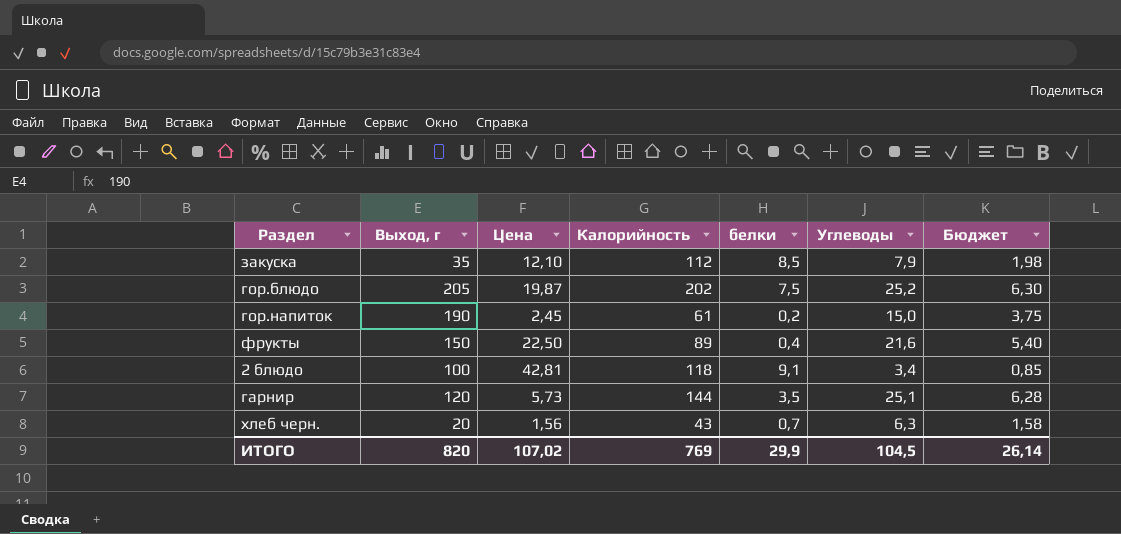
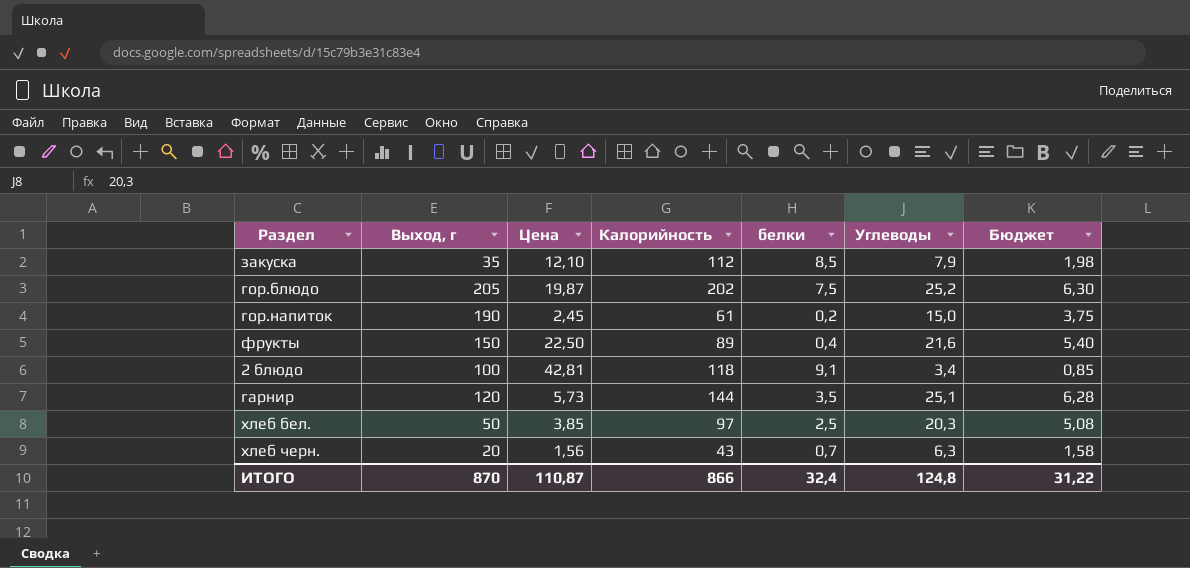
row хлеб бел.: none -> 50 | 3,85 | 97 | 2,5 | 20,3 | 5,08
ИТОГО | Выход, г: 820 -> 870
ИТОГО | Цена: 107,02 -> 110,87
ИТОГО | Калорийность: 769 -> 866
ИТОГО | белки: 29,9 -> 32,4
ИТОГО | Углеводы: 104,5 -> 124,8
ИТОГО | Бюджет: 26,14 -> 31,22

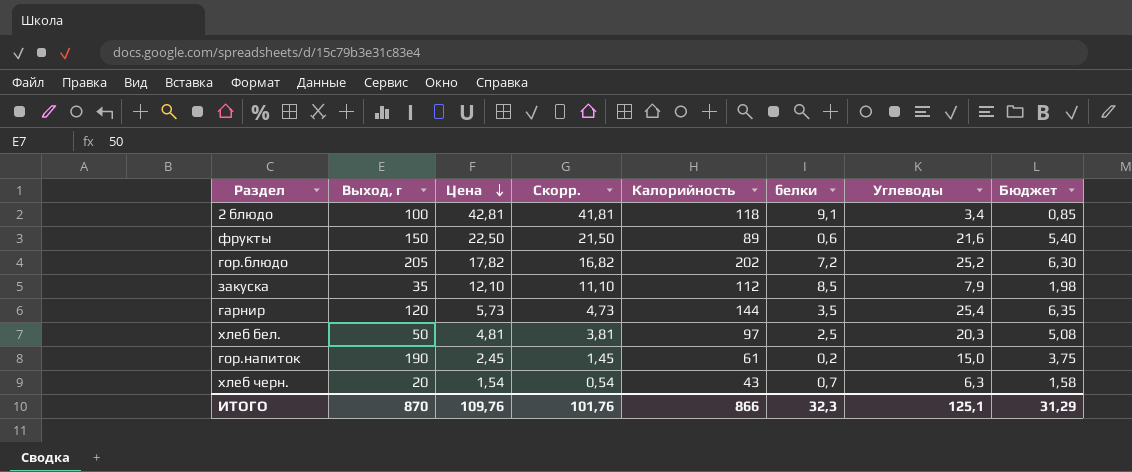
row order: none -> Цена descending
column Скорр. | formula: none -> [Цена] - 1
фрукты | белки: 0,4 -> 0,6
гор.блюдо | Цена: 19,87 -> 17,82
гор.блюдо | белки: 7,5 -> 7,2
гарнир | Углеводы: 25,1 -> 25,4
гарнир | Бюджет: 6,28 -> 6,35
хлеб бел. | Цена: 3,85 -> 4,81
хлеб черн. | Цена: 1,56 -> 1,54
ИТОГО | Цена: 110,87 -> 109,76
ИТОГО | белки: 32,4 -> 32,3
ИТОГО | Углеводы: 124,8 -> 125,1
ИТОГО | Бюджет: 31,22 -> 31,29

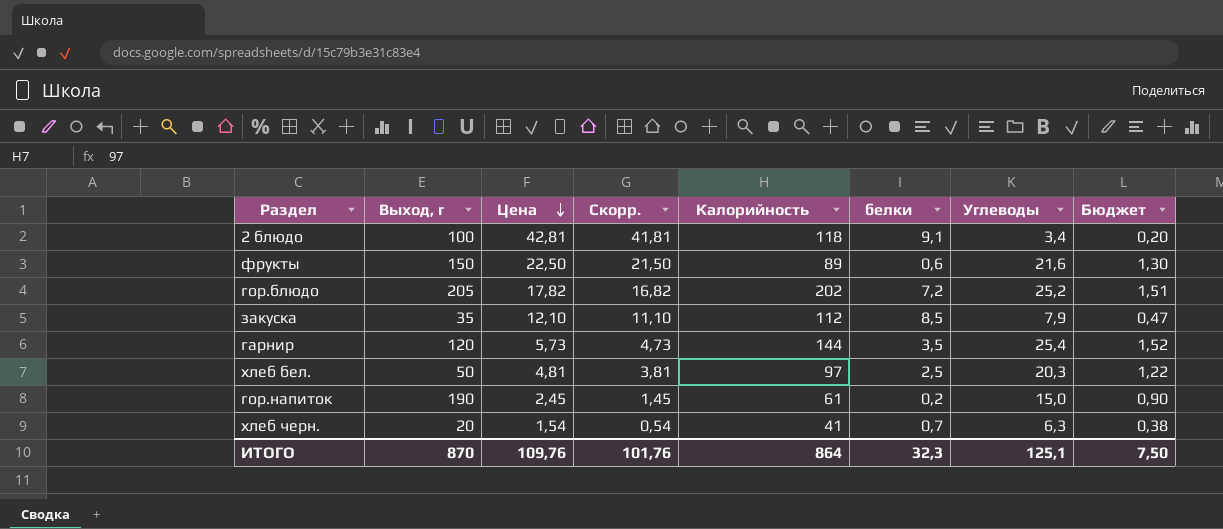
column Бюджет | formula: [Углеводы] * 0,25 -> [Углеводы] * 0,06
хлеб черн. | Калорийность: 43 -> 41
ИТОГО | Калорийность: 866 -> 864
ИТОГО | Бюджет: 31,29 -> 7,50

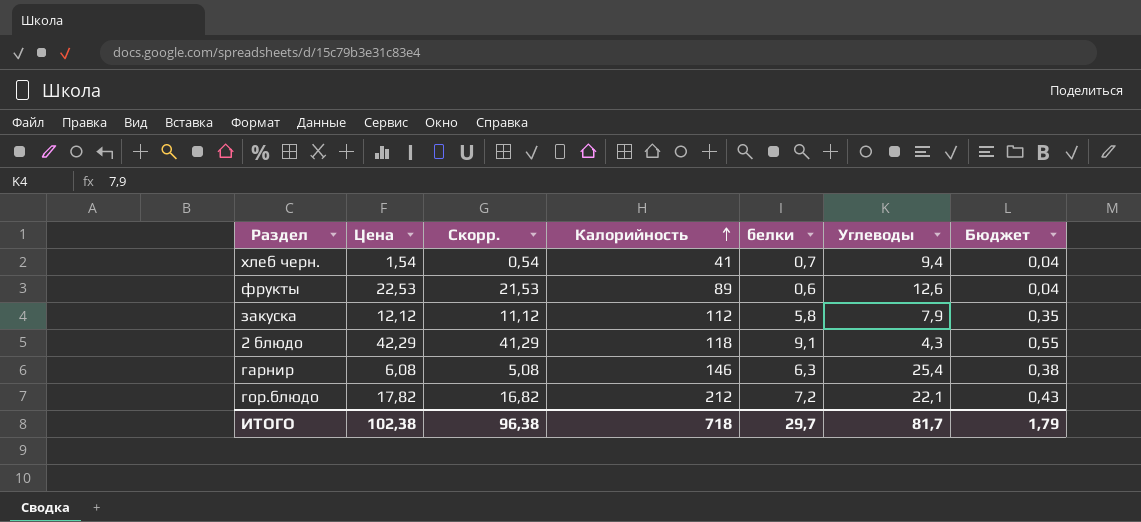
row order: Цена descending -> Калорийность ascending
column Выход, г | position: 2 -> none
column Бюджет | formula: [Углеводы] * 0,06 -> [белки] * 0,06
row хлеб бел.: 50 | 4,81 | 3,81 | 97 | 2,5 | 20,3 | 1,22 -> none
row гор.напиток: 190 | 2,45 | 1,45 | 61 | 0,2 | 15,0 | 0,90 -> none
хлеб черн. | Углеводы: 6,3 -> 9,4
фрукты | Цена: 22,50 -> 22,53
фрукты | Скорр.: 21,50 -> 21,53
фрукты | Углеводы: 21,6 -> 12,6
закуска | Цена: 12,10 -> 12,12
закуска | Скорр.: 11,10 -> 11,12
закуска | белки: 8,5 -> 5,8
2 блюдо | Цена: 42,81 -> 42,29
2 блюдо | Скорр.: 41,81 -> 41,29
2 блюдо | Углеводы: 3,4 -> 4,3
гарнир | Цена: 5,73 -> 6,08
гарнир | Скорр.: 4,73 -> 5,08
гарнир | Калорийность: 144 -> 146
гарнир | белки: 3,5 -> 6,3
гор.блюдо | Калорийность: 202 -> 212
гор.блюдо | Углеводы: 25,2 -> 22,1
ИТОГО | Цена: 109,76 -> 102,38
ИТОГО | Скорр.: 101,76 -> 96,38
ИТОГО | Калорийность: 864 -> 718
ИТОГО | белки: 32,3 -> 29,7
ИТОГО | Углеводы: 125,1 -> 81,7
ИТОГО | Бюджет: 7,50 -> 1,79

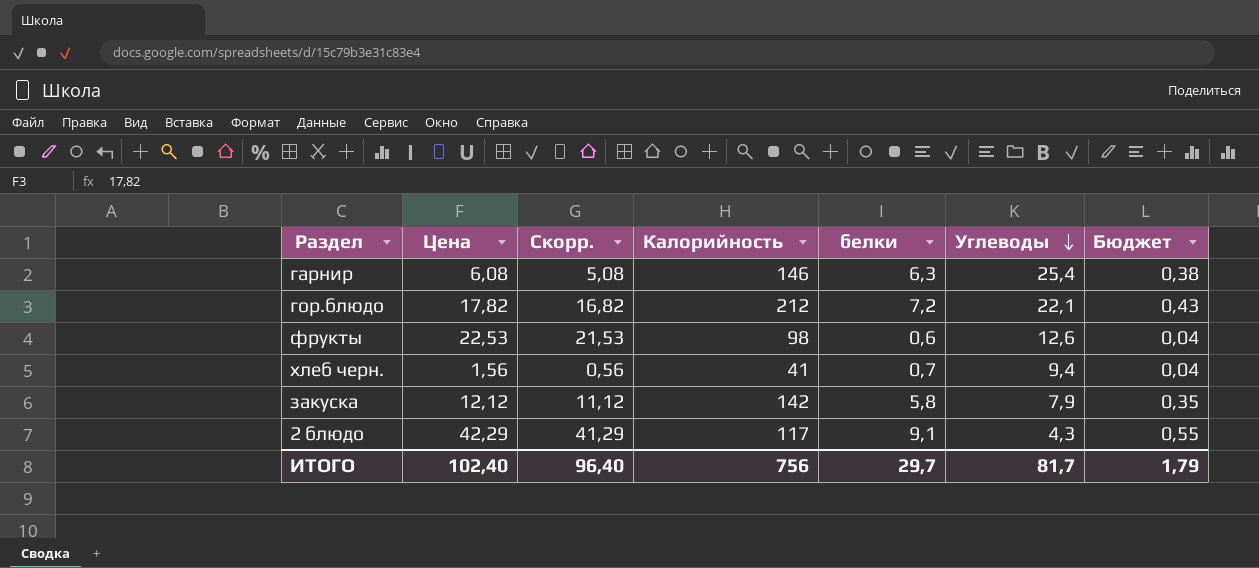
row order: Калорийность ascending -> Углеводы descending
фрукты | Калорийность: 89 -> 98
хлеб черн. | Цена: 1,54 -> 1,56
хлеб черн. | Скорр.: 0,54 -> 0,56
закуска | Калорийность: 112 -> 142
2 блюдо | Калорийность: 118 -> 117
ИТОГО | Цена: 102,38 -> 102,40
ИТОГО | Скорр.: 96,38 -> 96,40
ИТОГО | Калорийность: 718 -> 756

